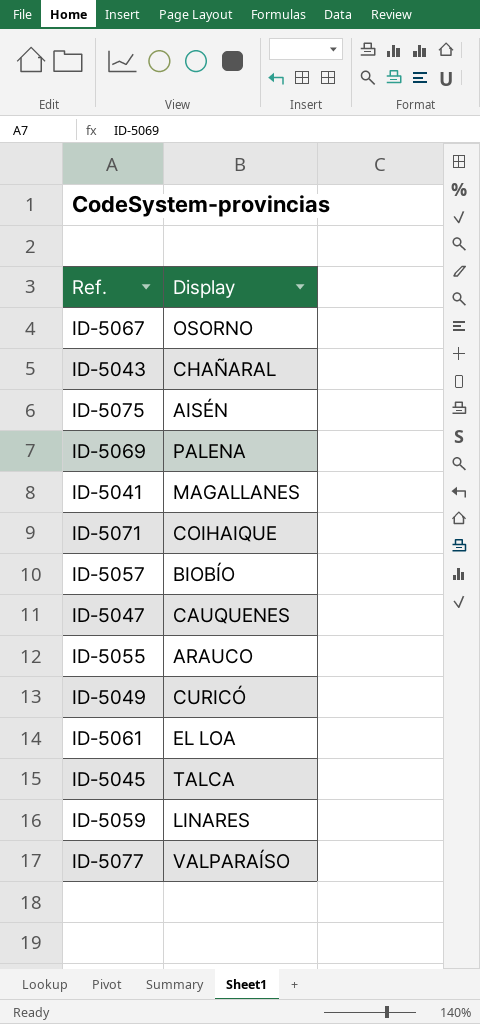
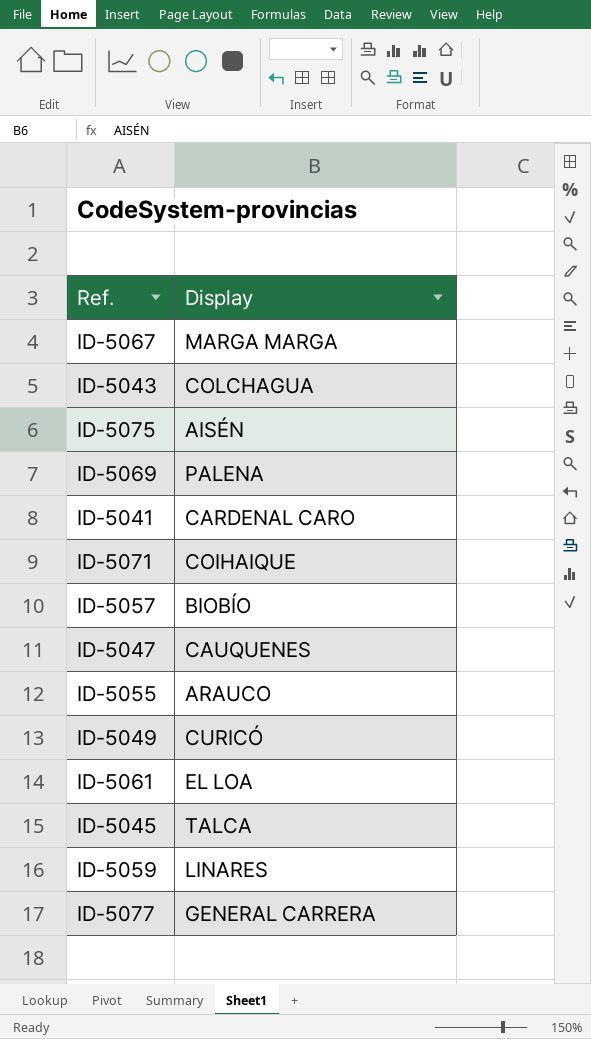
ID-5067 | Display: OSORNO -> MARGA MARGA
ID-5043 | Display: CHAÑARAL -> COLCHAGUA
ID-5041 | Display: MAGALLANES -> CARDENAL CARO
ID-5077 | Display: VALPARAÍSO -> GENERAL CARRERA

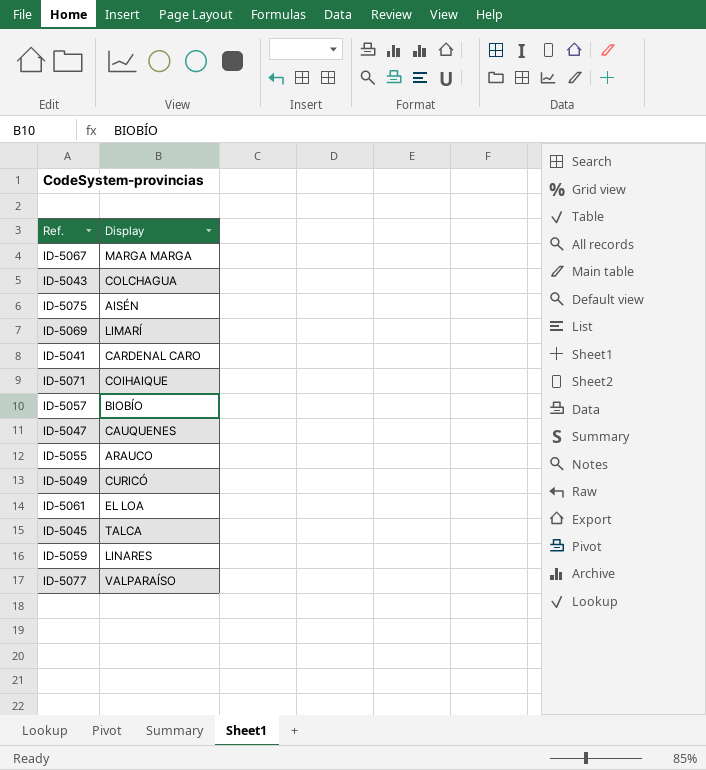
ID-5069 | Display: PALENA -> LIMARÍ
ID-5077 | Display: GENERAL CARRERA -> VALPARAÍSO

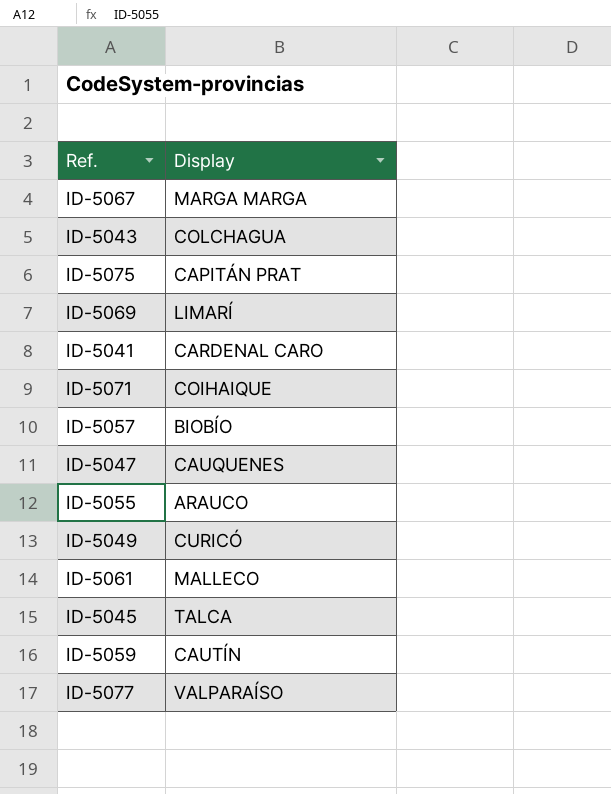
ID-5075 | Display: AISÉN -> CAPITÁN PRAT
ID-5061 | Display: EL LOA -> MALLECO
ID-5059 | Display: LINARES -> CAUTÍN

